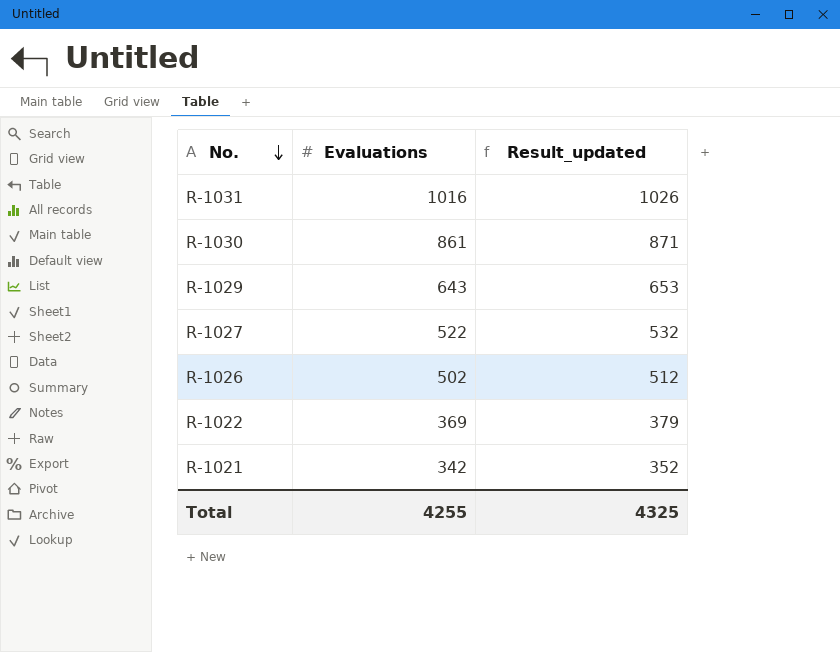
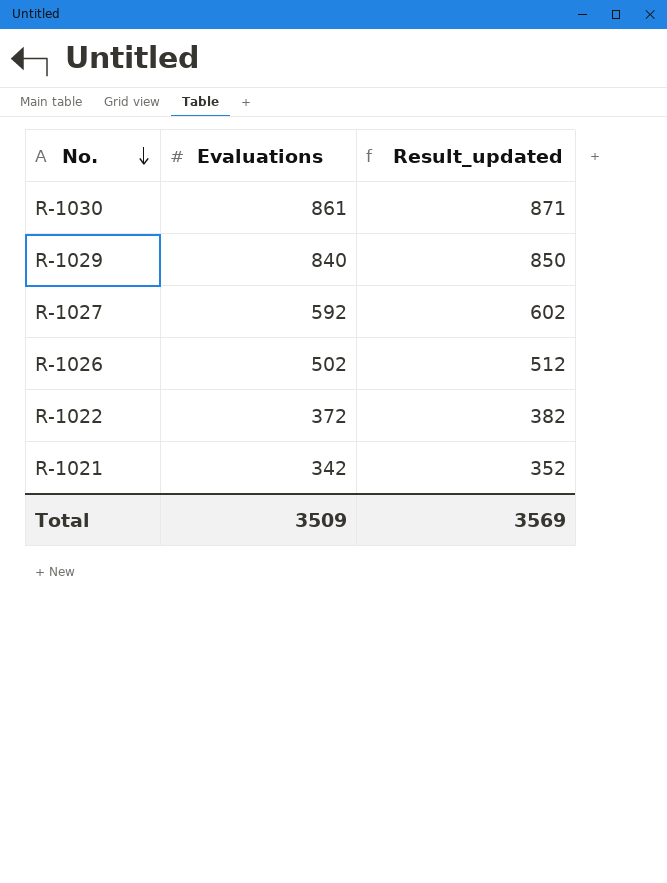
row R-1031: 1016 | 1026 -> none
R-1029 | Evaluations: 643 -> 840
R-1029 | Result_updated: 653 -> 850
R-1027 | Evaluations: 522 -> 592
R-1027 | Result_updated: 532 -> 602
R-1022 | Evaluations: 369 -> 372
R-1022 | Result_updated: 379 -> 382
Total | Evaluations: 4255 -> 3509
Total | Result_updated: 4325 -> 3569

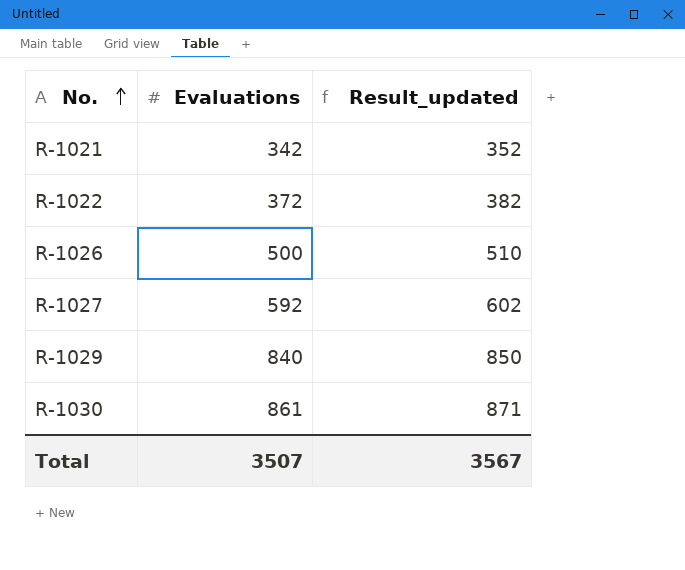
row order: No. descending -> No. ascending
R-1026 | Evaluations: 502 -> 500
R-1026 | Result_updated: 512 -> 510
Total | Evaluations: 3509 -> 3507
Total | Result_updated: 3569 -> 3567

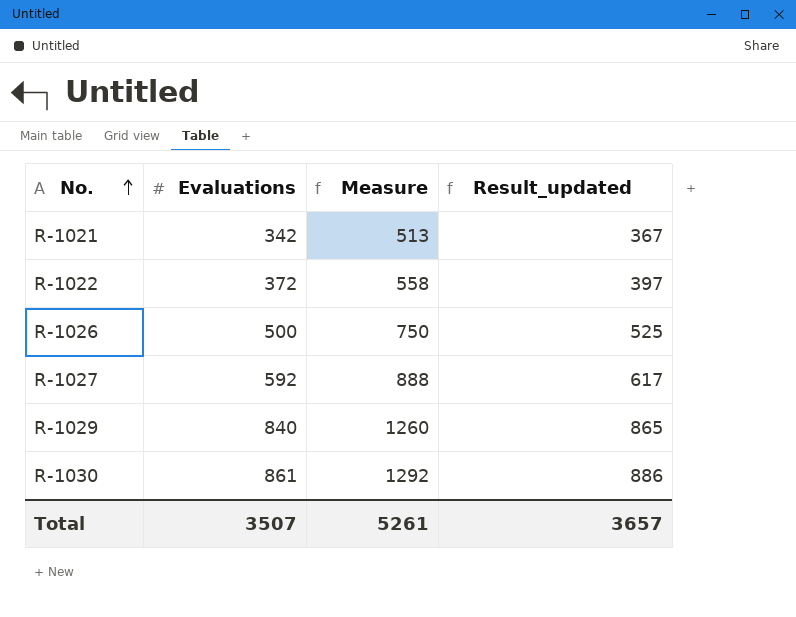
column Measure | formula: none -> [Evaluations] * 1.5
column Result_updated | formula: [Evaluations] + 10 -> [Evaluations] + 25
Total | Result_updated: 3567 -> 3657

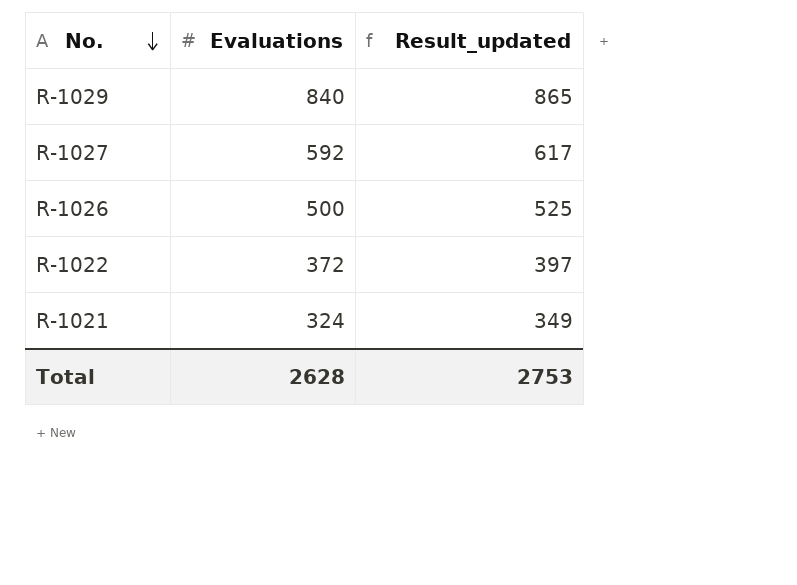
row order: No. ascending -> No. descending
column Measure | formula: [Evaluations] * 1.5 -> none
row R-1030: 861 | 1292 | 886 -> none
R-1021 | Evaluations: 342 -> 324
R-1021 | Result_updated: 367 -> 349
Total | Evaluations: 3507 -> 2628
Total | Result_updated: 3657 -> 2753

